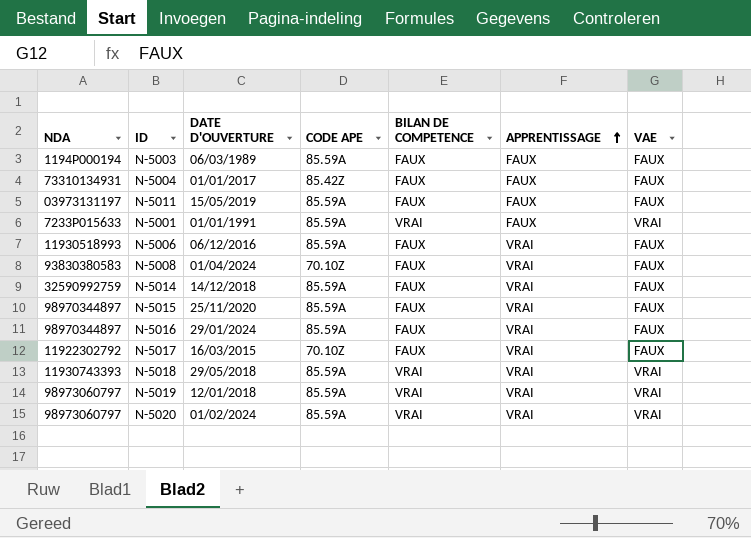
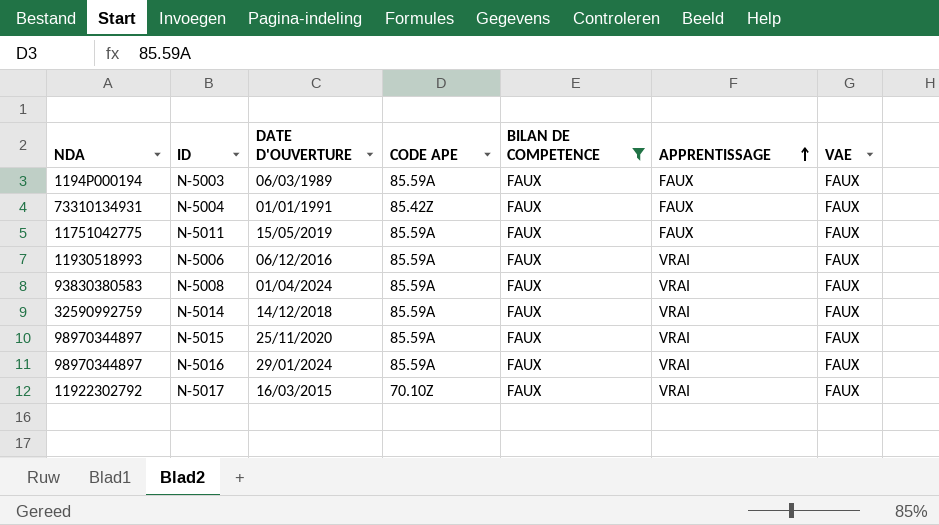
filter: none -> BILAN DE COMPETENCE = FAUX
N-5004 | DATE D'OUVERTURE: 01/01/2017 -> 01/01/1991
N-5011 | NDA: 03973131197 -> 11751042775
N-5008 | CODE APE: 70.10Z -> 85.59A

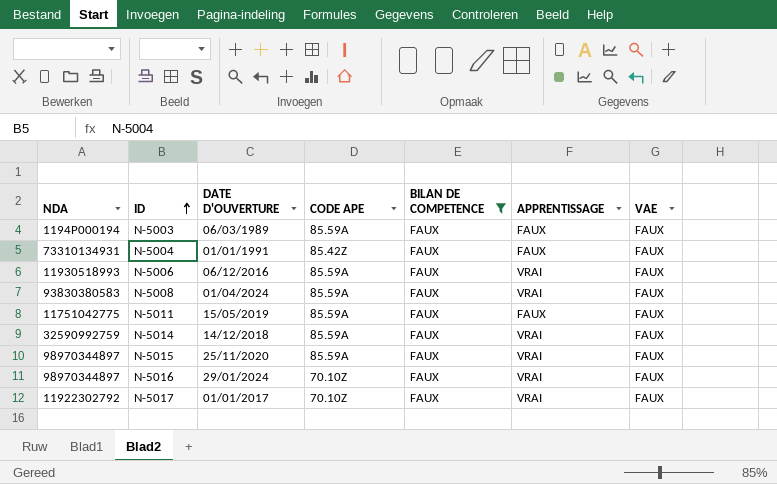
row order: APPRENTISSAGE ascending -> ID ascending
N-5016 | CODE APE: 85.59A -> 70.10Z
N-5017 | DATE D'OUVERTURE: 16/03/2015 -> 01/01/2017

